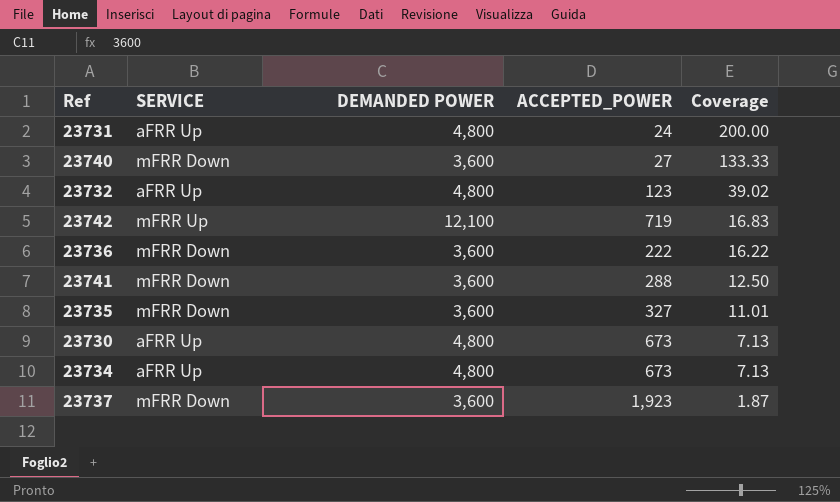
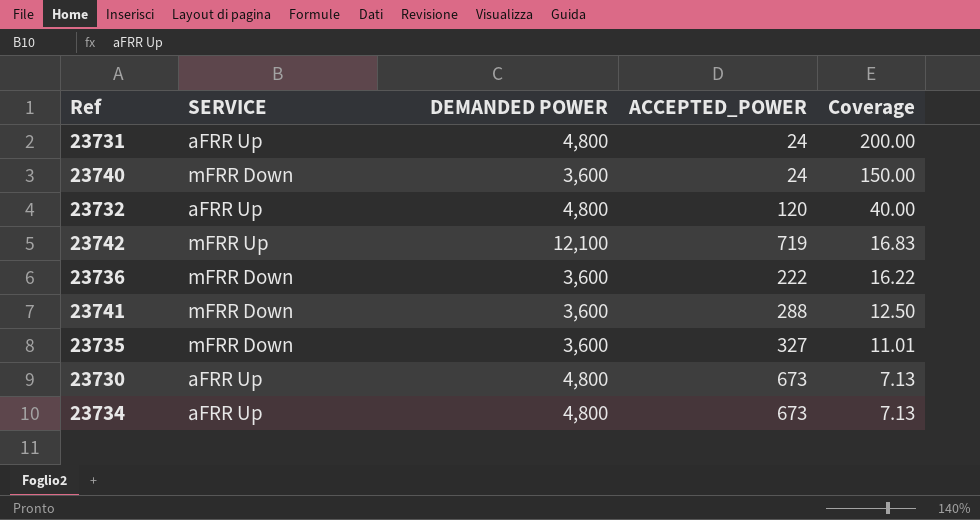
row 23737: mFRR Down | 3,600 | 1,923 | 1.87 -> none
23740 | ACCEPTED_POWER: 27 -> 24
23740 | Coverage: 133.33 -> 150.00
23732 | ACCEPTED_POWER: 123 -> 120
23732 | Coverage: 39.02 -> 40.00

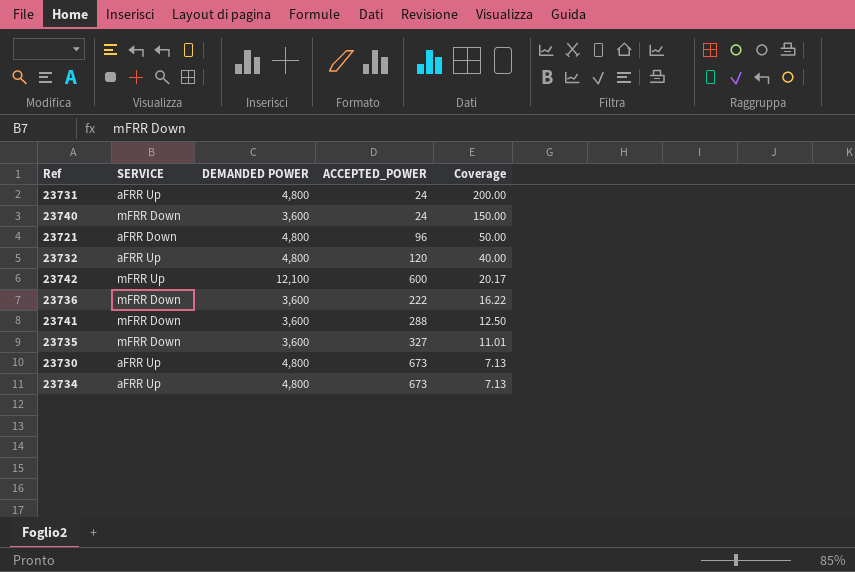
row 23721: none -> aFRR Down | 4,800 | 96 | 50.00
23742 | ACCEPTED_POWER: 719 -> 600
23742 | Coverage: 16.83 -> 20.17

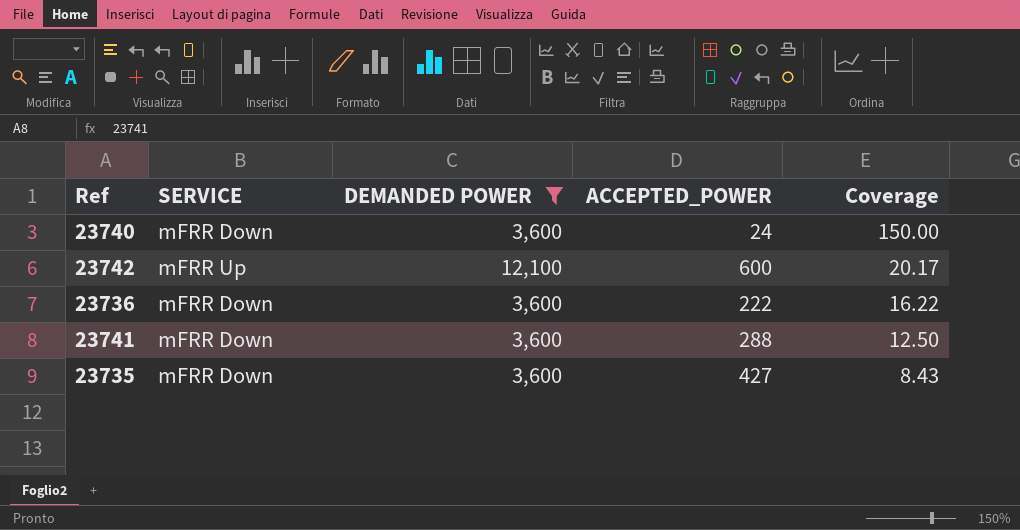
filter: none -> DEMANDED POWER != 4,800
23735 | ACCEPTED_POWER: 327 -> 427
23735 | Coverage: 11.01 -> 8.43

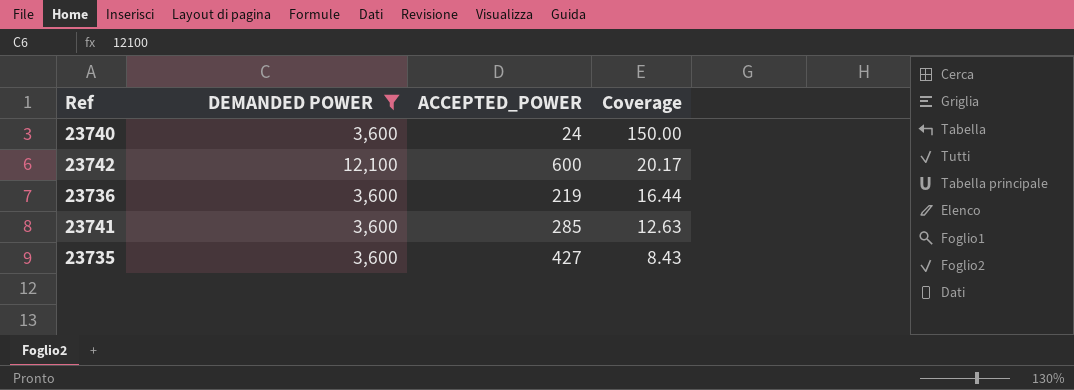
column SERVICE | position: 2 -> none
23736 | ACCEPTED_POWER: 222 -> 219
23736 | Coverage: 16.22 -> 16.44
23741 | ACCEPTED_POWER: 288 -> 285
23741 | Coverage: 12.50 -> 12.63

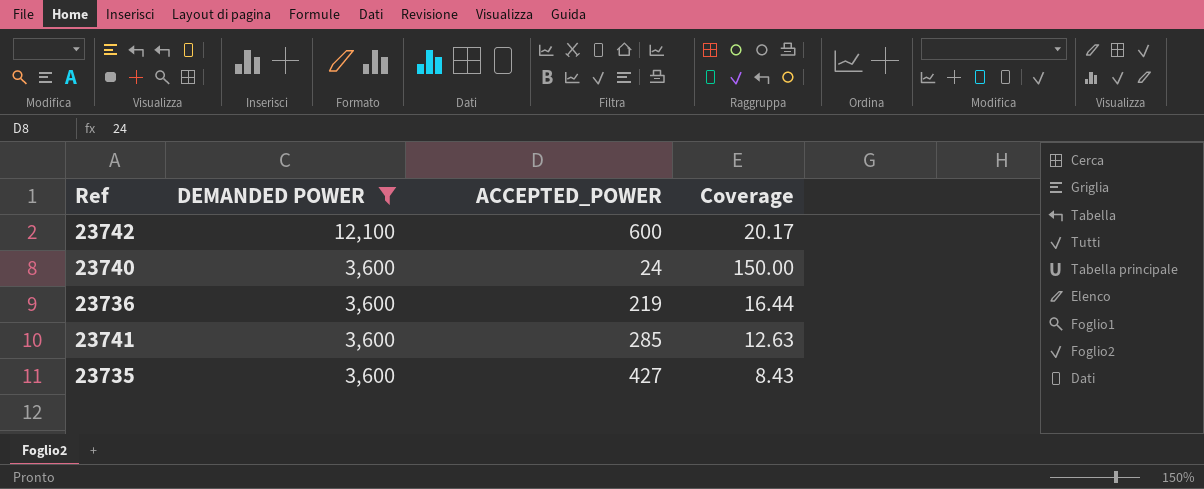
row order: Coverage descending -> DEMANDED POWER descending

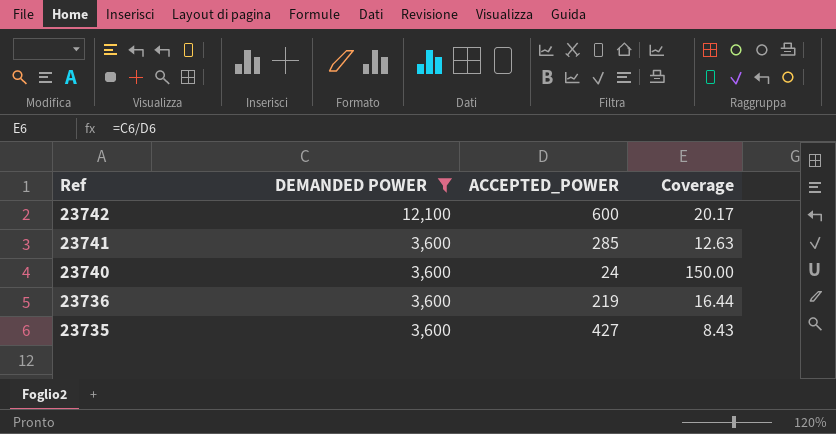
row order: DEMANDED POWER descending -> Ref descending

